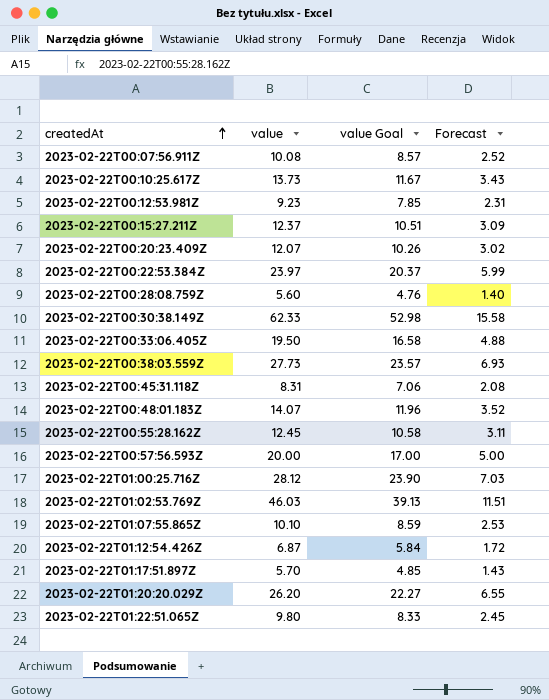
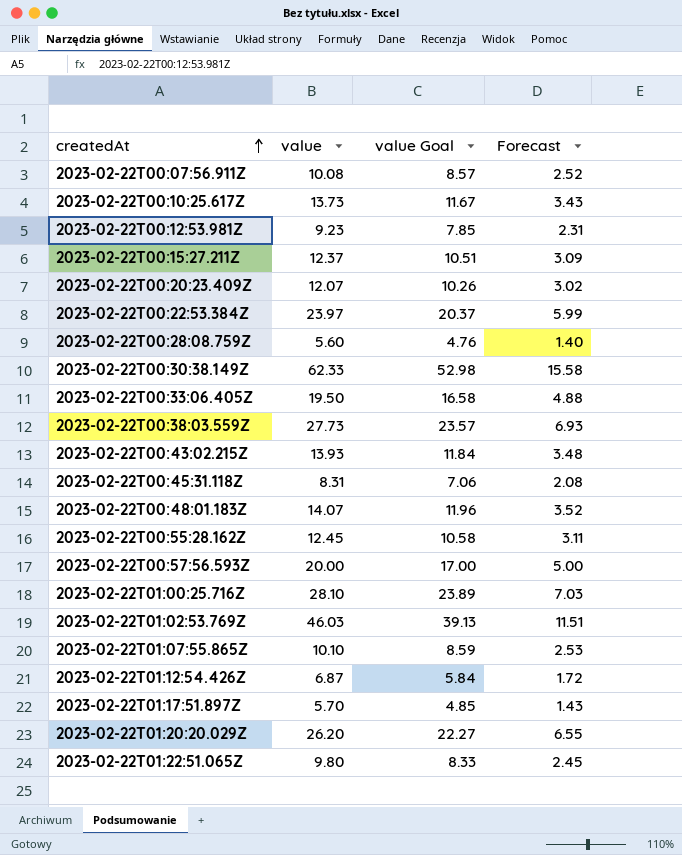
row 2023-02-22T00:43:02.215Z: none -> 13.93 | 11.84 | 3.48
2023-02-22T01:00:25.716Z | value: 28.12 -> 28.10
2023-02-22T01:00:25.716Z | value Goal: 23.90 -> 23.89

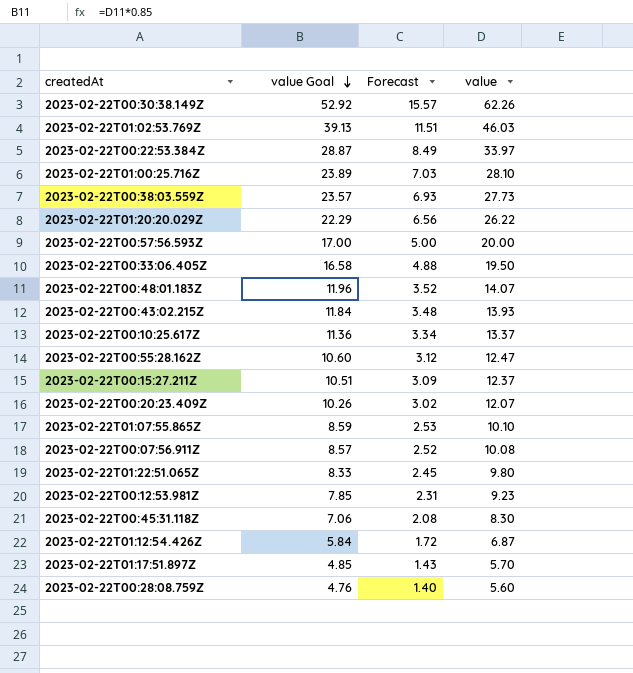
row order: createdAt ascending -> value Goal descending
column value | position: 2 -> 4
2023-02-22T00:30:38.149Z | value Goal: 52.98 -> 52.92
2023-02-22T00:30:38.149Z | Forecast: 15.58 -> 15.57
2023-02-22T00:30:38.149Z | value: 62.33 -> 62.26
2023-02-22T00:22:53.384Z | value Goal: 20.37 -> 28.87
2023-02-22T00:22:53.384Z | Forecast: 5.99 -> 8.49
2023-02-22T00:22:53.384Z | value: 23.97 -> 33.97
2023-02-22T01:20:20.029Z | value Goal: 22.27 -> 22.29
2023-02-22T01:20:20.029Z | Forecast: 6.55 -> 6.56
2023-02-22T01:20:20.029Z | value: 26.20 -> 26.22
2023-02-22T00:10:25.617Z | value Goal: 11.67 -> 11.36
2023-02-22T00:10:25.617Z | Forecast: 3.43 -> 3.34
2023-02-22T00:10:25.617Z | value: 13.73 -> 13.37
2023-02-22T00:55:28.162Z | value Goal: 10.58 -> 10.60
2023-02-22T00:55:28.162Z | Forecast: 3.11 -> 3.12
2023-02-22T00:55:28.162Z | value: 12.45 -> 12.47
2023-02-22T00:45:31.118Z | value: 8.31 -> 8.30

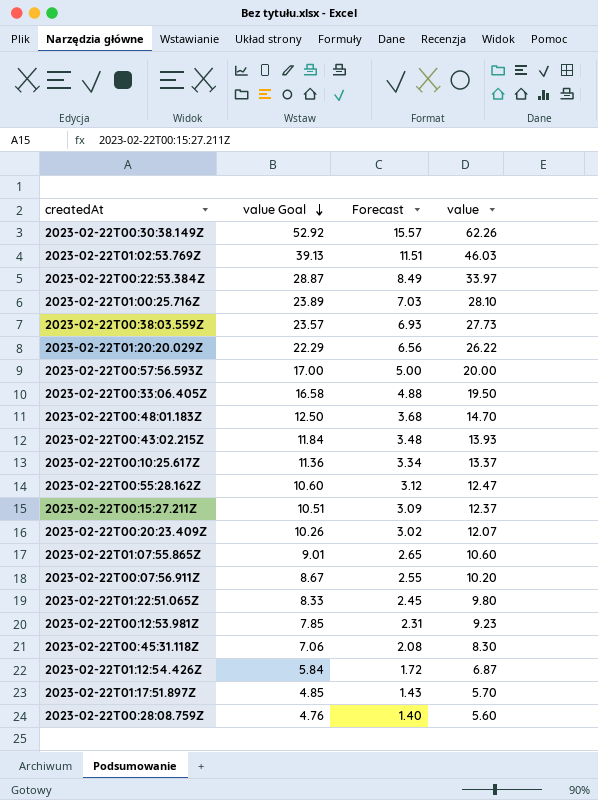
2023-02-22T00:48:01.183Z | value Goal: 11.96 -> 12.50
2023-02-22T00:48:01.183Z | Forecast: 3.52 -> 3.68
2023-02-22T00:48:01.183Z | value: 14.07 -> 14.70
2023-02-22T01:07:55.865Z | value Goal: 8.59 -> 9.01
2023-02-22T01:07:55.865Z | Forecast: 2.53 -> 2.65
2023-02-22T01:07:55.865Z | value: 10.10 -> 10.60
2023-02-22T00:07:56.911Z | value Goal: 8.57 -> 8.67
2023-02-22T00:07:56.911Z | Forecast: 2.52 -> 2.55
2023-02-22T00:07:56.911Z | value: 10.08 -> 10.20

